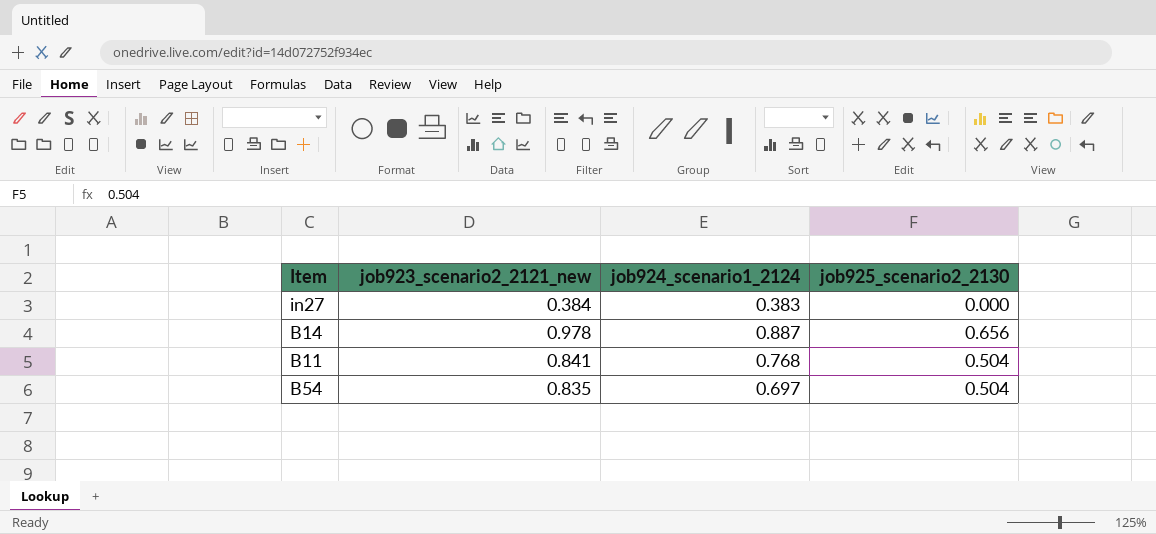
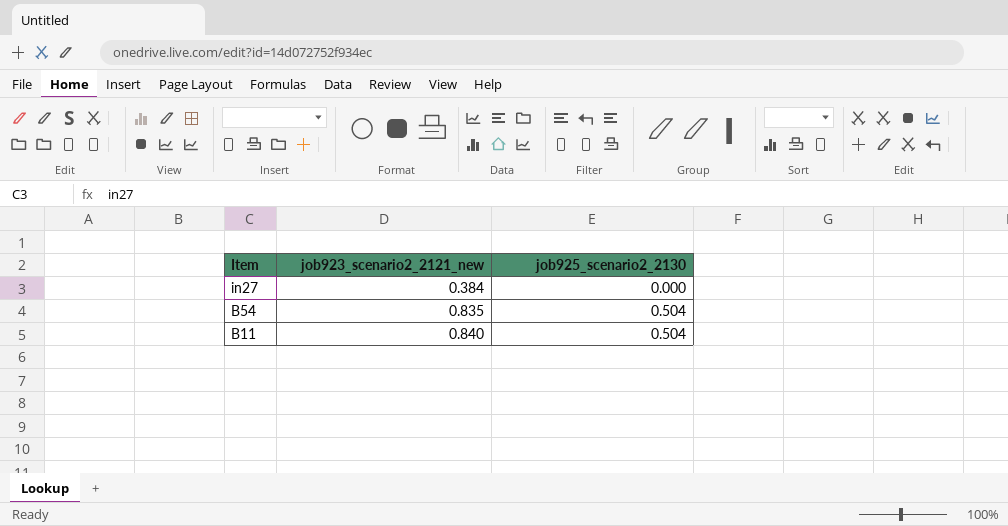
row order: none -> Item descending
column job924_scenario1_2124 | position: 3 -> none
row B14: 0.978 | 0.887 | 0.656 -> none
B11 | job923_scenario2_2121_new: 0.841 -> 0.840

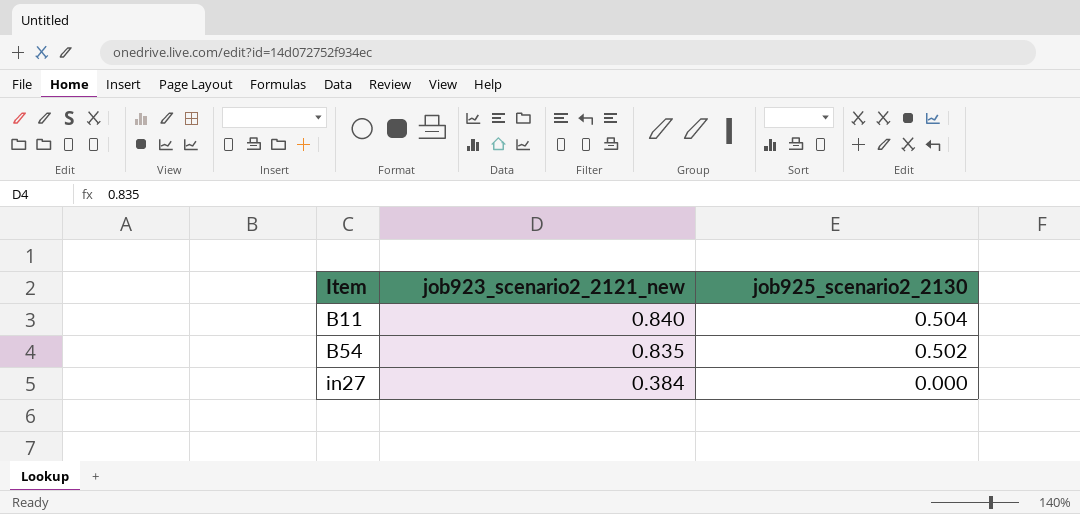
row order: Item descending -> Item ascending
B54 | job925_scenario2_2130: 0.504 -> 0.502

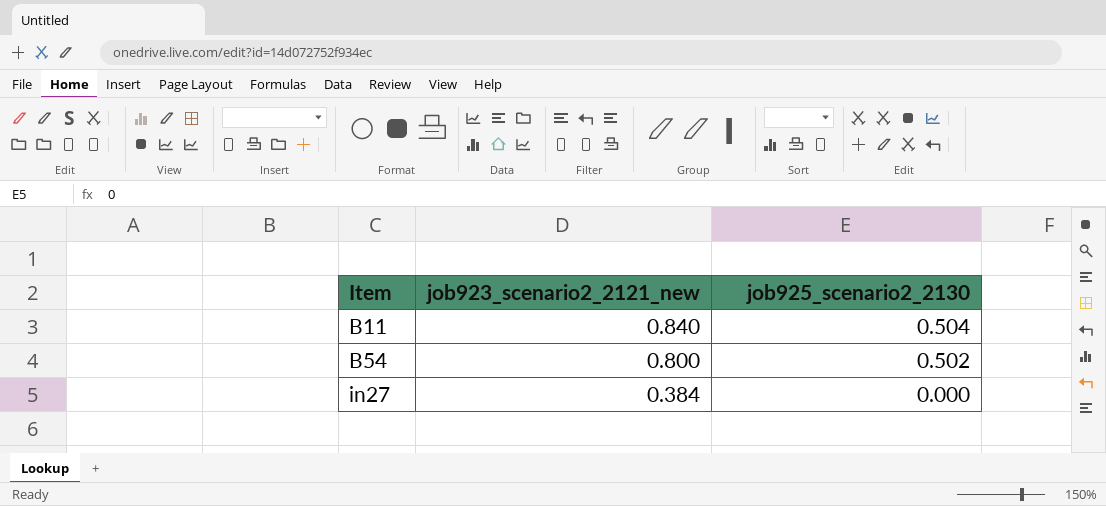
B54 | job923_scenario2_2121_new: 0.835 -> 0.800

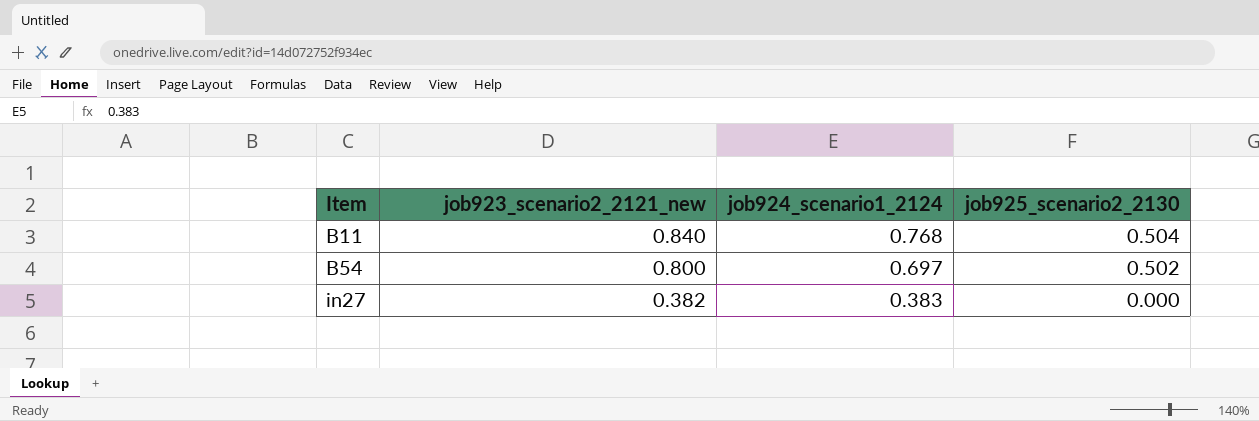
column job924_scenario1_2124 | position: none -> 3
in27 | job923_scenario2_2121_new: 0.384 -> 0.382

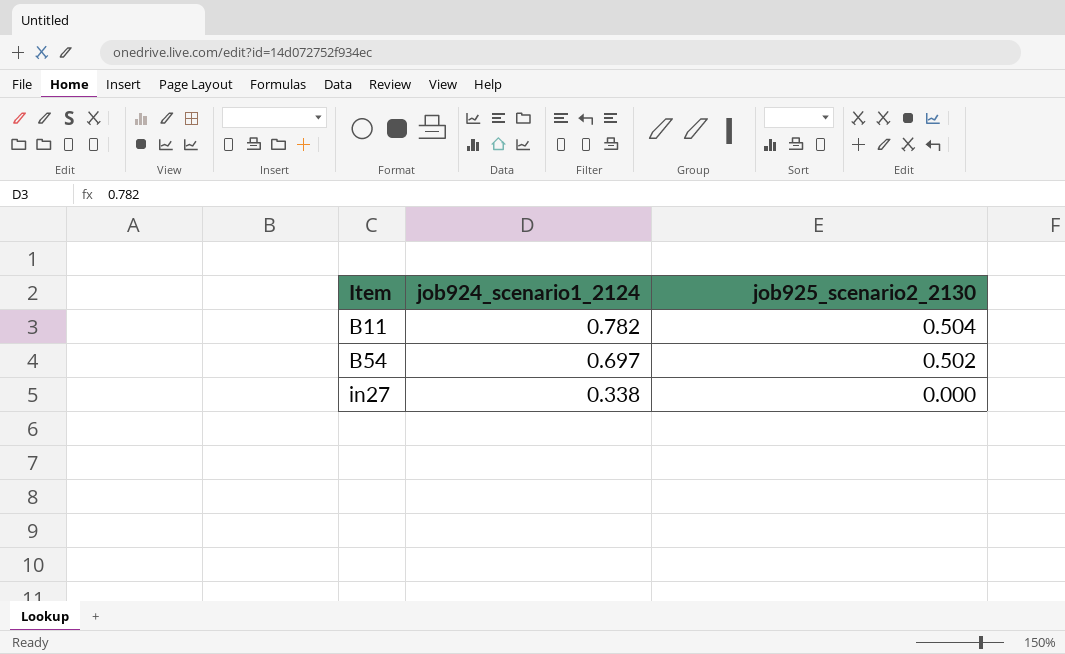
column job923_scenario2_2121_new | position: 2 -> none
B11 | job924_scenario1_2124: 0.768 -> 0.782
in27 | job924_scenario1_2124: 0.383 -> 0.338

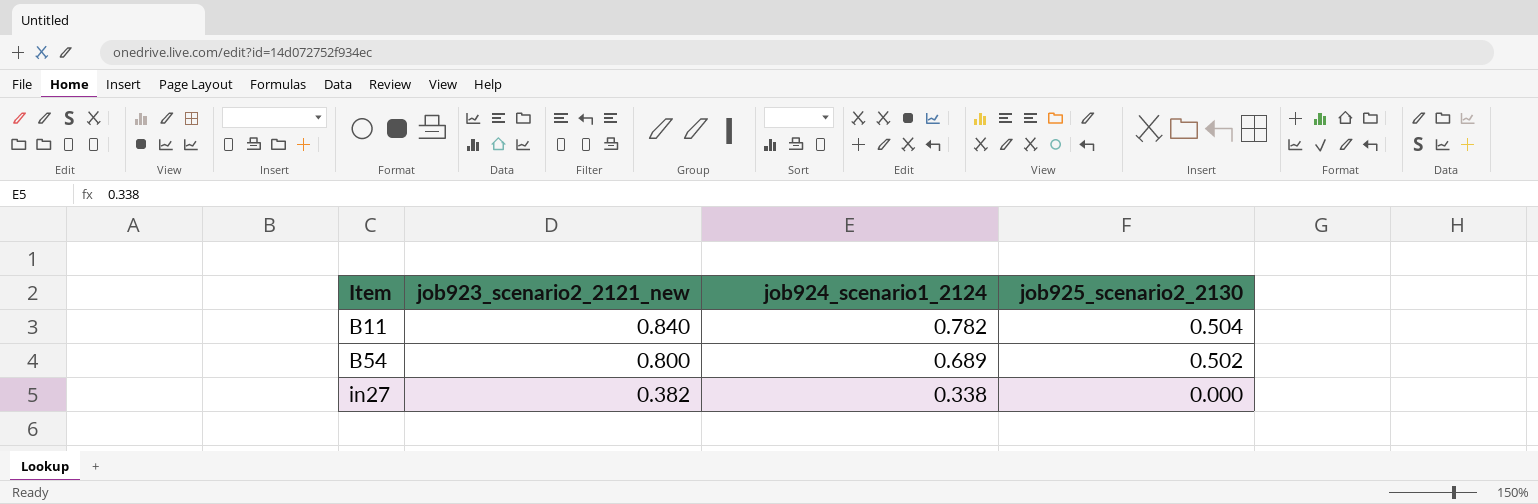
column job923_scenario2_2121_new | position: none -> 2
B54 | job924_scenario1_2124: 0.697 -> 0.689

